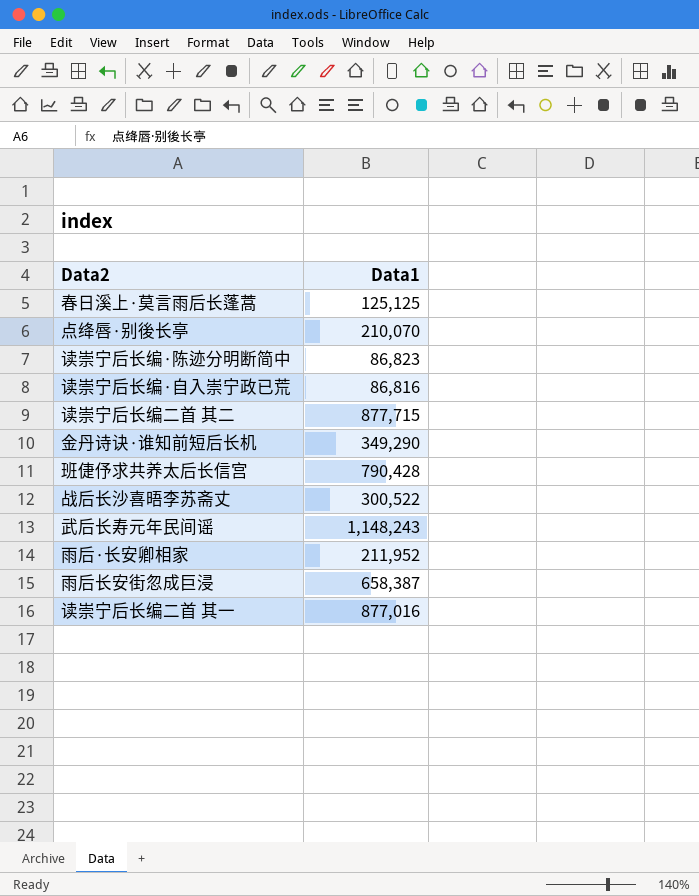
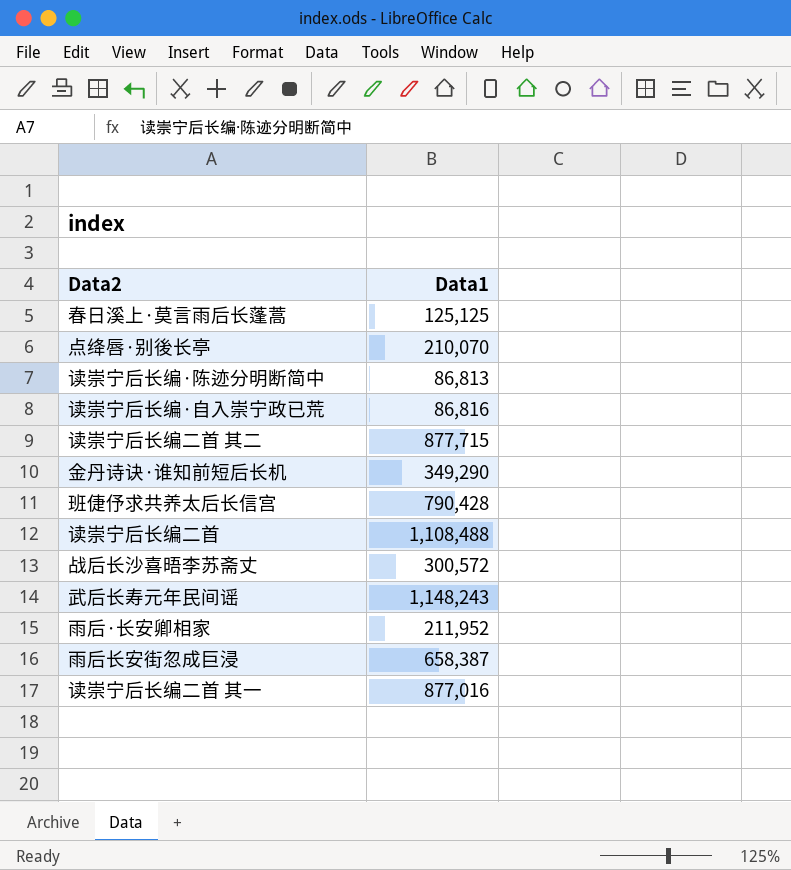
读崇宁后长编·陈迹分明断简中 | Data1: 86,823 -> 86,813
row 读崇宁后长编二首: none -> 1,108,488
战后长沙喜晤李苏斋丈 | Data1: 300,522 -> 300,572

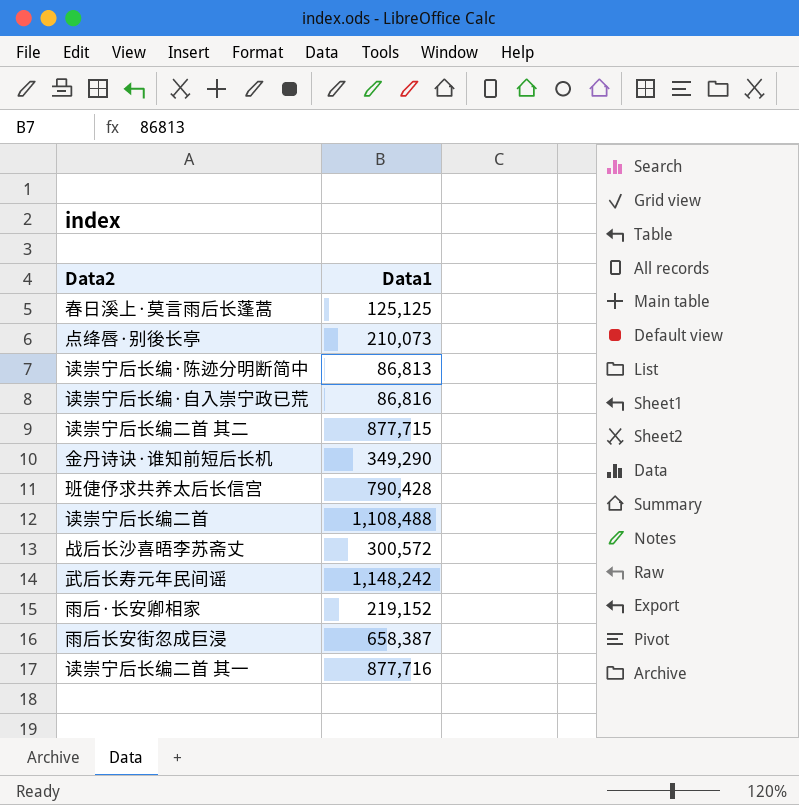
点绛唇·别後长亭 | Data1: 210,070 -> 210,073
武后长寿元年民间谣 | Data1: 1,148,243 -> 1,148,242
雨后·长安卿相家 | Data1: 211,952 -> 219,152
读崇宁后长编二首 其一 | Data1: 877,016 -> 877,716

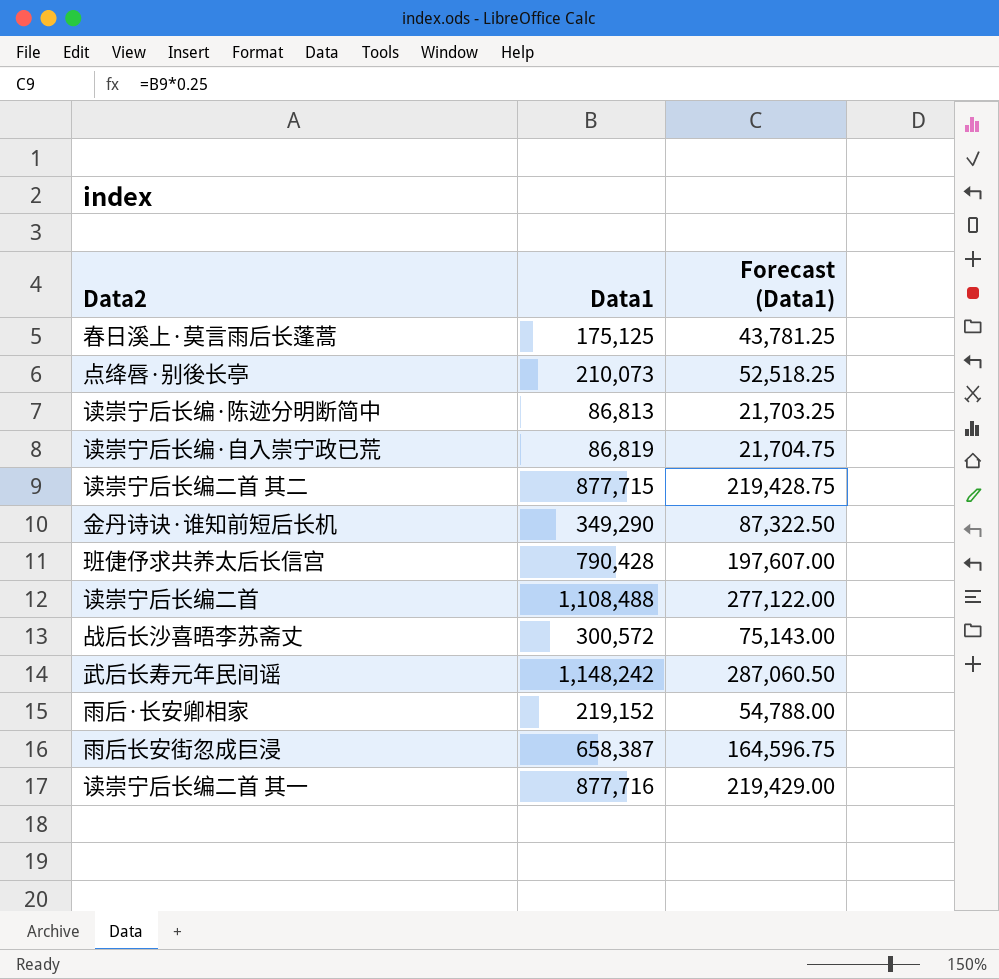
column Forecast (Data1) | formula: none -> [Data1] * 0.25
春日溪上·莫言雨后长蓬蒿 | Data1: 125,125 -> 175,125
读崇宁后长编·自入崇宁政已荒 | Data1: 86,816 -> 86,819

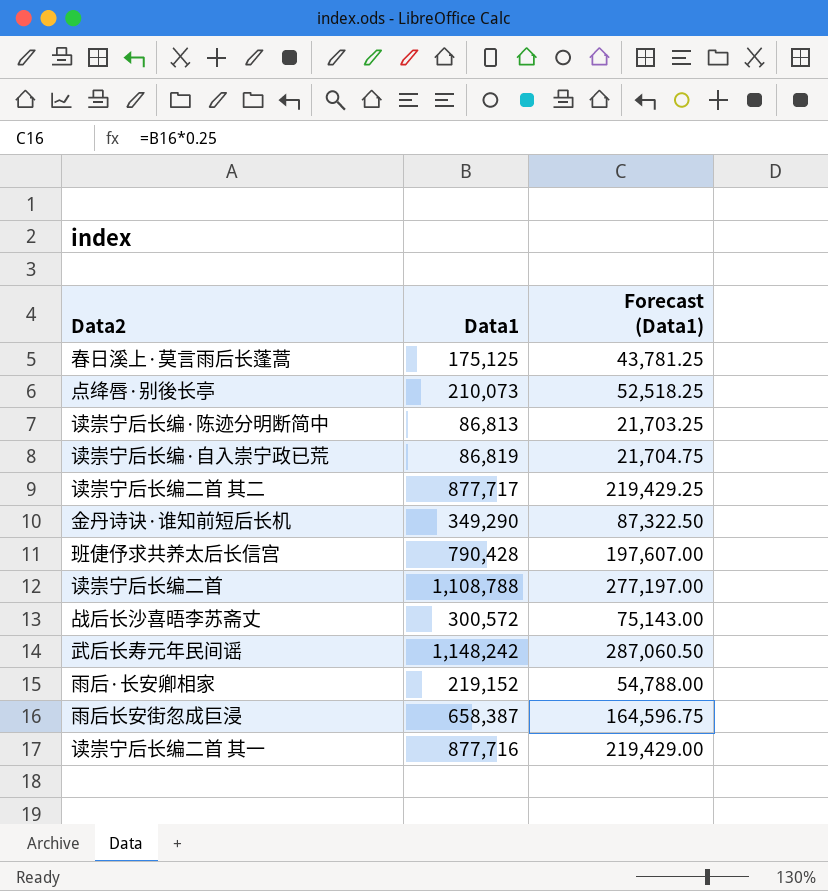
读崇宁后长编二首 其二 | Data1: 877,715 -> 877,717
读崇宁后长编二首 其二 | Forecast (Data1): 219,428.75 -> 219,429.25
读崇宁后长编二首 | Data1: 1,108,488 -> 1,108,788
读崇宁后长编二首 | Forecast (Data1): 277,122.00 -> 277,197.00

